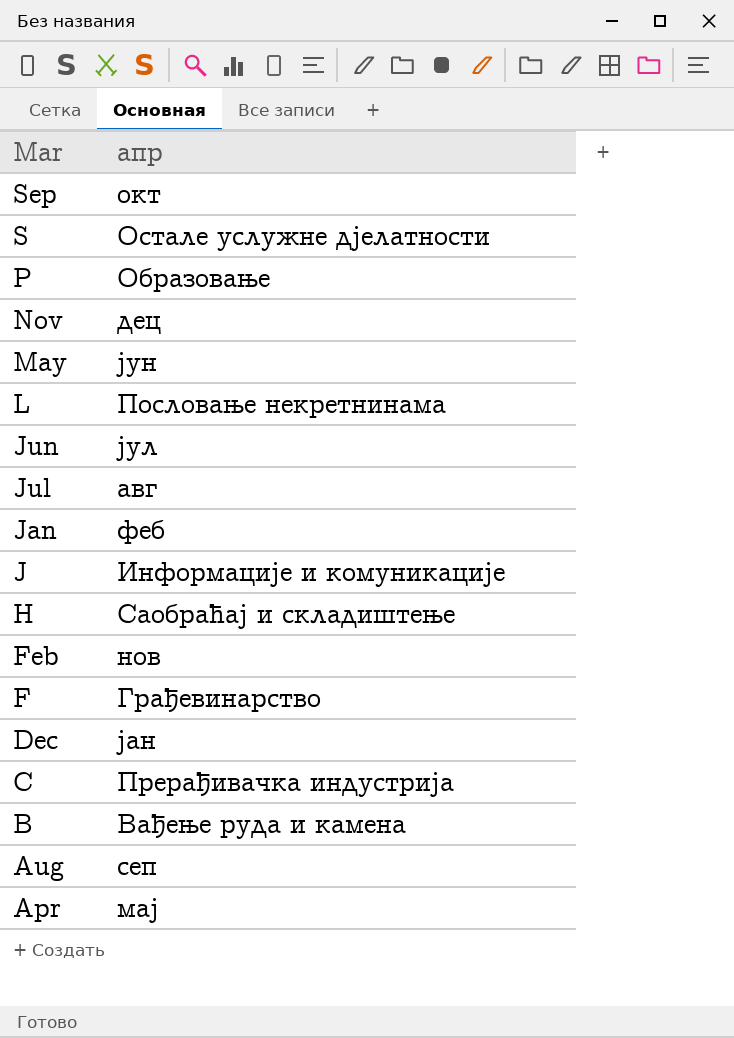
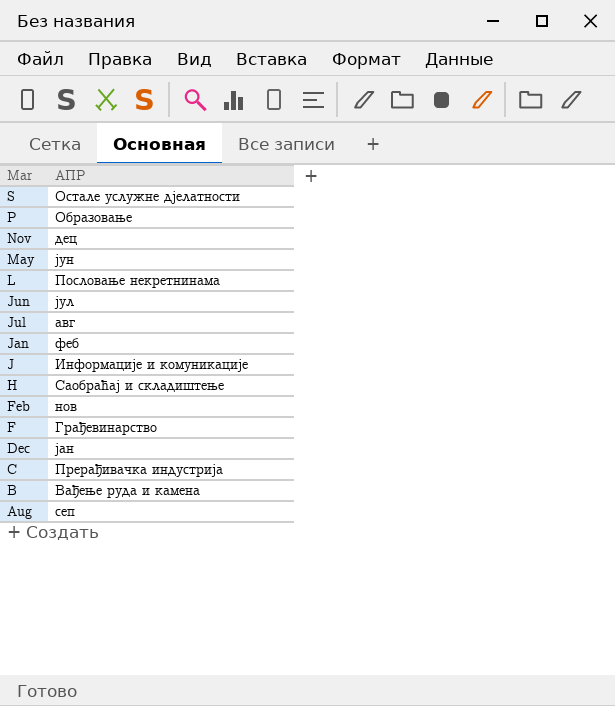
column name: апр -> АПР
row Sep: окт -> none
row Apr: мај -> none

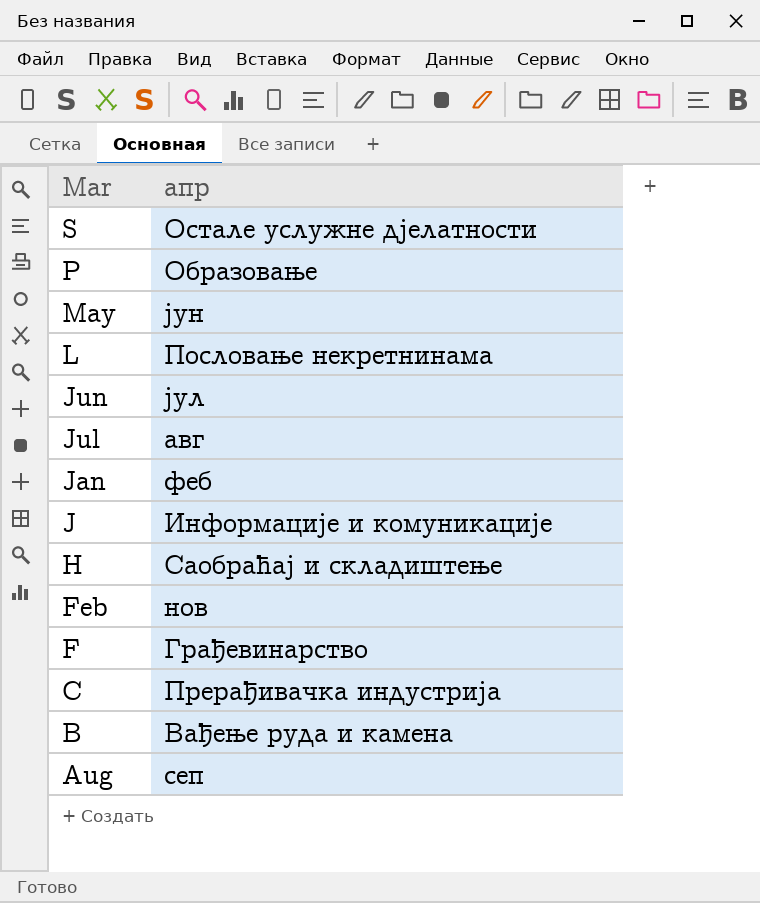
column name: АПР -> апр
row Nov: дец -> none
row Dec: јан -> none

